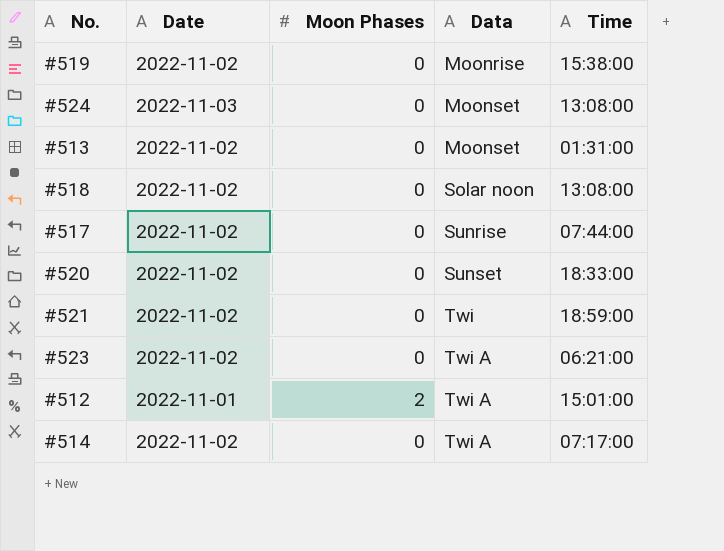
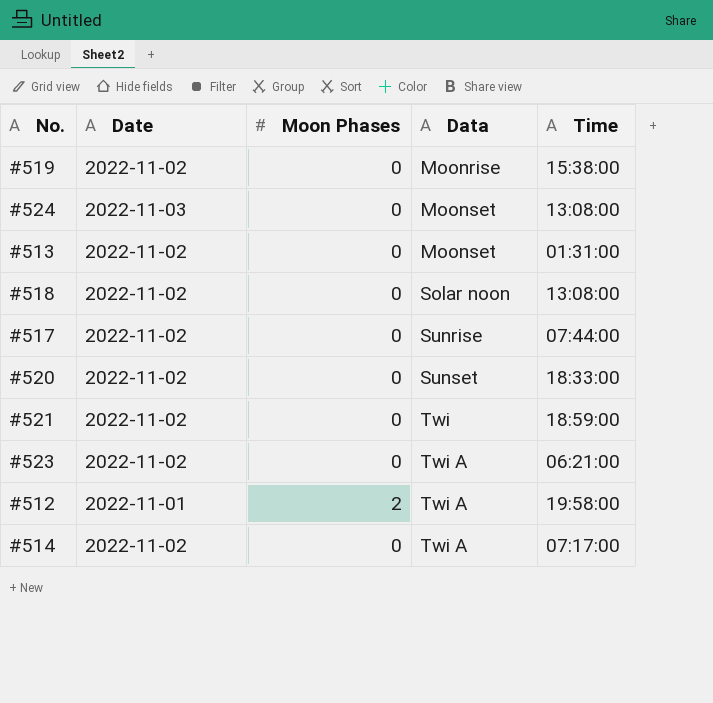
#512 | Time: 15:01:00 -> 19:58:00

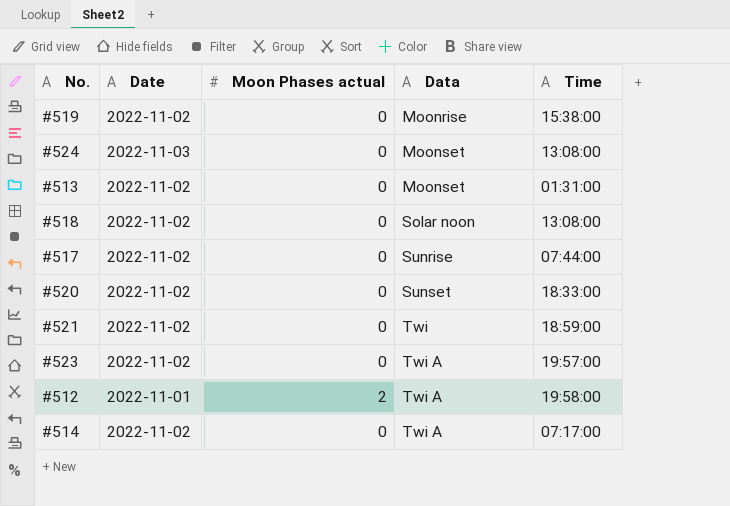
column name: Moon Phases -> Moon Phases actual
#523 | Time: 06:21:00 -> 19:57:00

